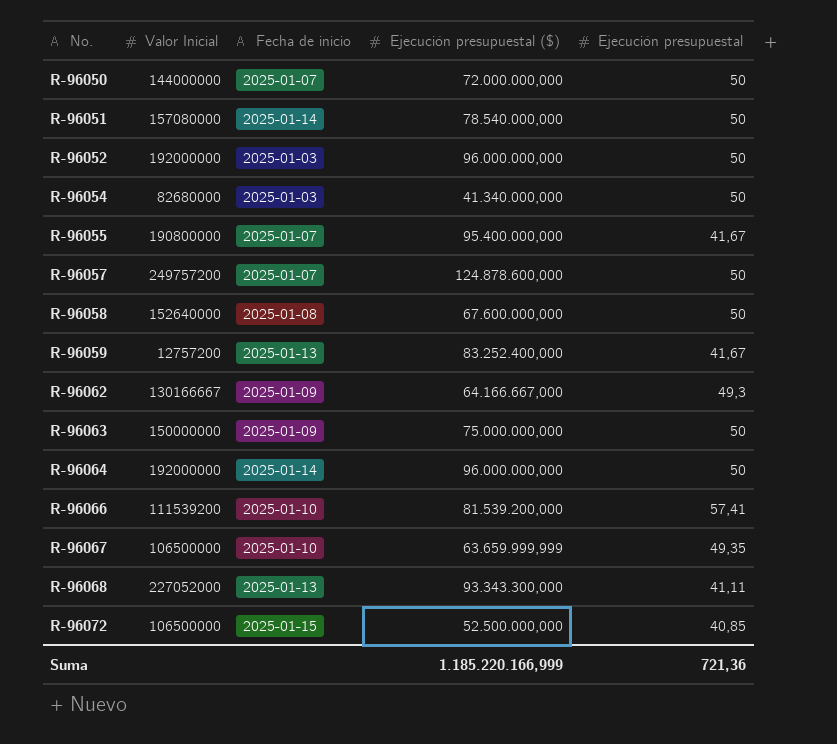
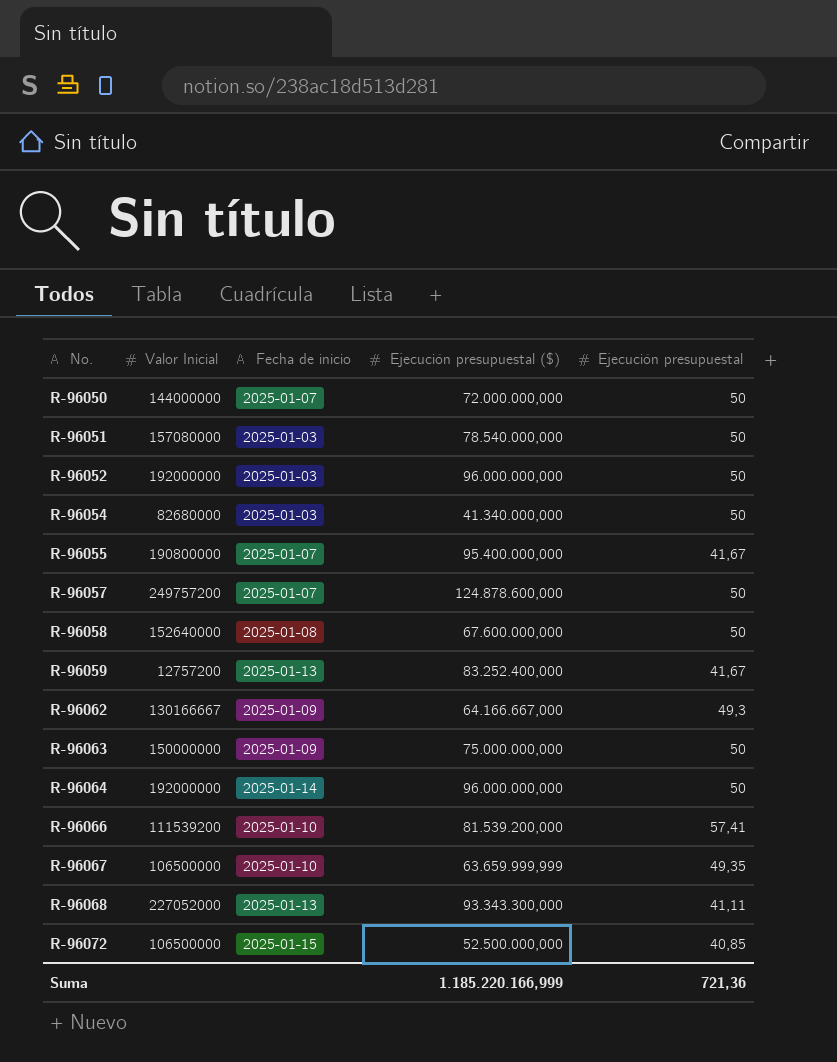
R-96051 | Fecha de inicio: 2025-01-14 -> 2025-01-03

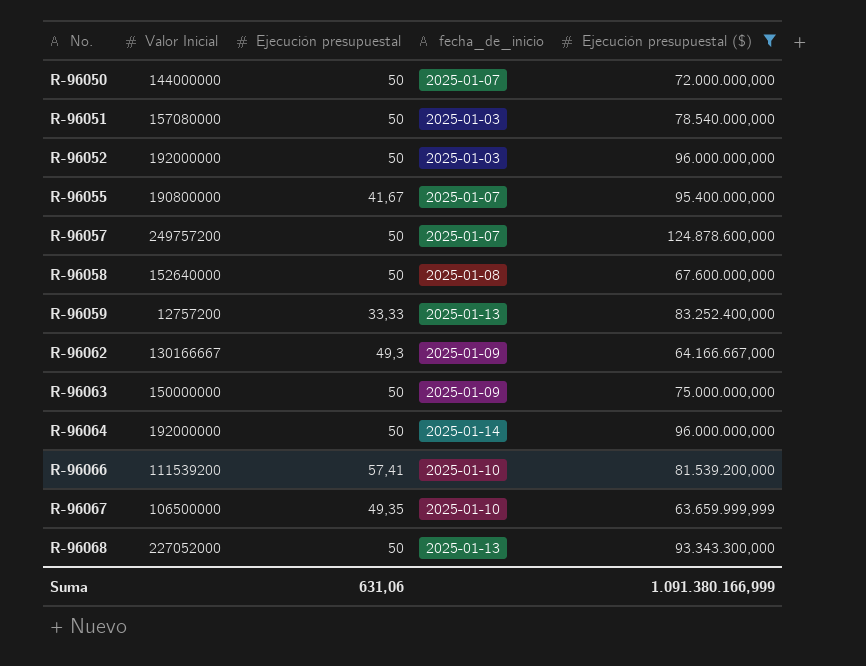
filter: none -> Ejecución presupuestal ($) >= 63.659.999,999
column Ejecución presupuestal | position: 5 -> 3
column name: Fecha de inicio -> fecha_de_inicio
R-96059 | Ejecución presupuestal: 41,67 -> 33,33
R-96068 | Ejecución presupuestal: 41,11 -> 50
Suma | Ejecución presupuestal: 721,36 -> 631,06
Suma | Ejecución presupuestal ($): 1.185.220.166,999 -> 1.091.380.166,999

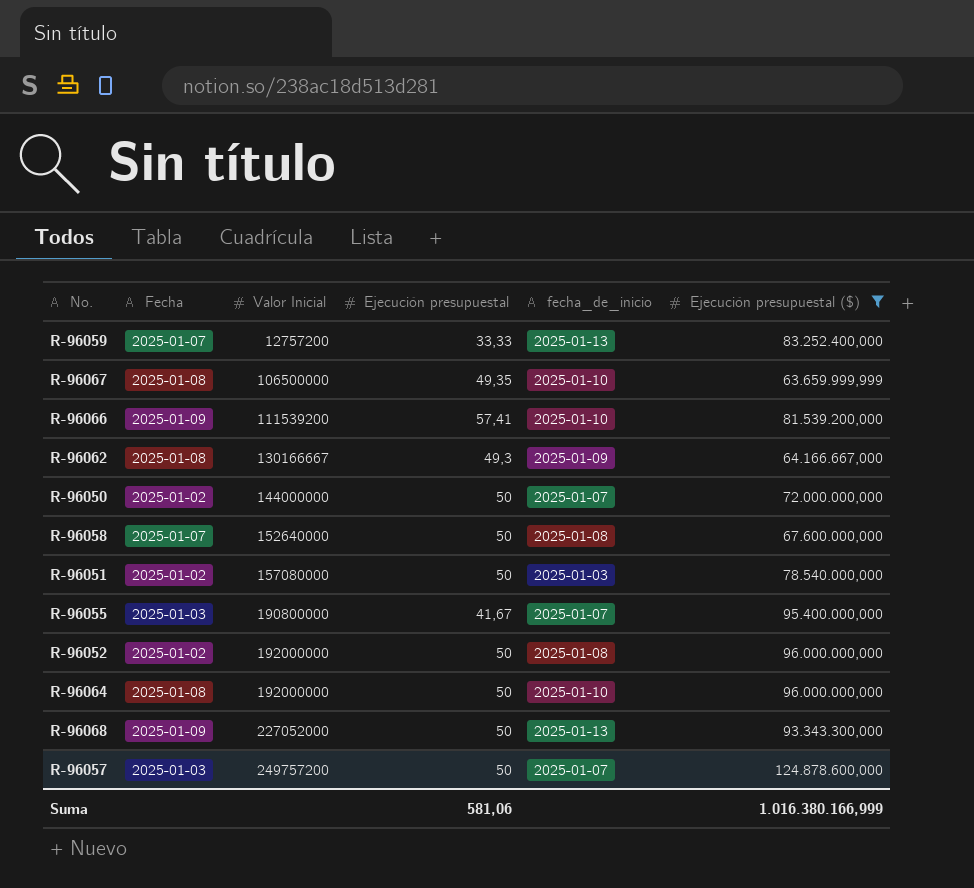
row order: No. ascending -> Valor Inicial ascending
column Fecha | position: none -> 2
row R-96063: 150000000 | 50 | 2025-01-09 | 75.000.000,000 -> none
R-96052 | fecha_de_inicio: 2025-01-03 -> 2025-01-08
R-96064 | fecha_de_inicio: 2025-01-14 -> 2025-01-10
Suma | Ejecución presupuestal: 631,06 -> 581,06
Suma | Ejecución presupuestal ($): 1.091.380.166,999 -> 1.016.380.166,999

